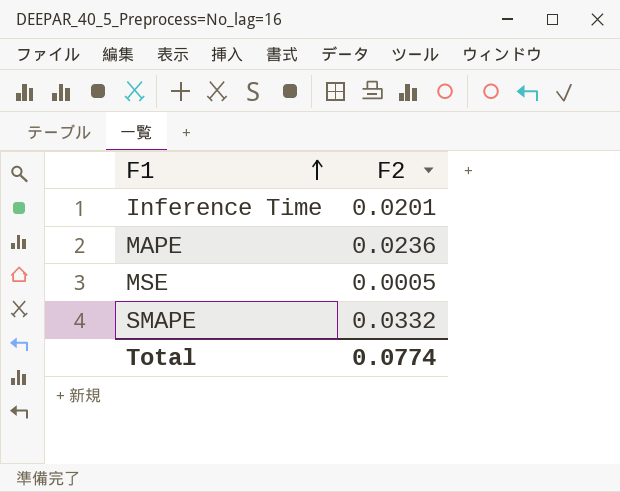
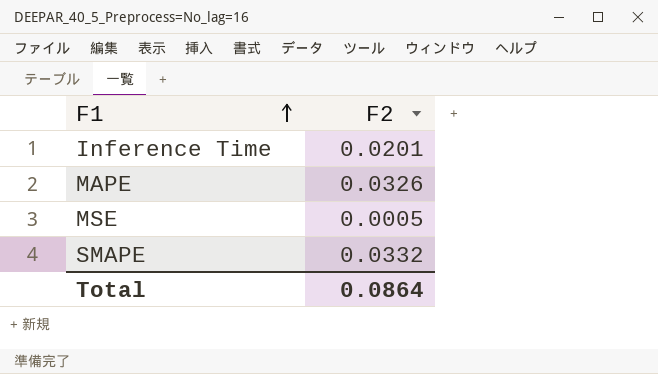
MAPE | F2: 0.0236 -> 0.0326
Total | F2: 0.0774 -> 0.0864

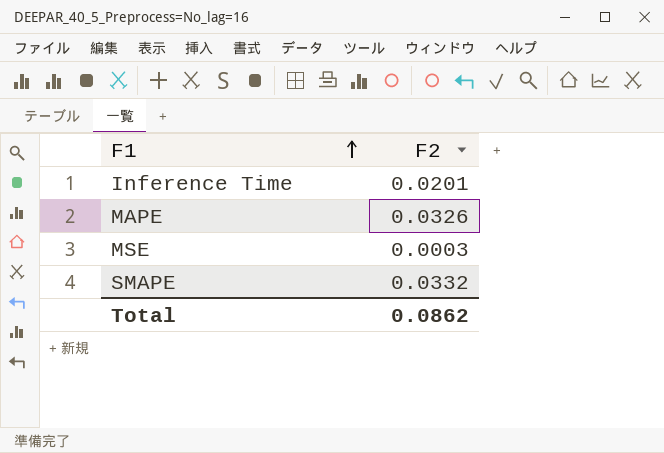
MSE | F2: 0.0005 -> 0.0003
Total | F2: 0.0864 -> 0.0862

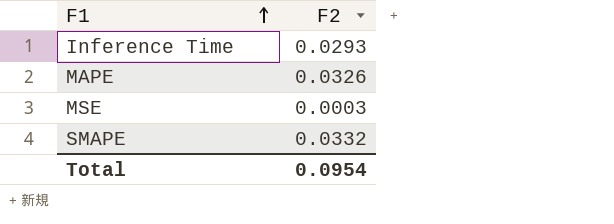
Inference Time | F2: 0.0201 -> 0.0293
Total | F2: 0.0862 -> 0.0954

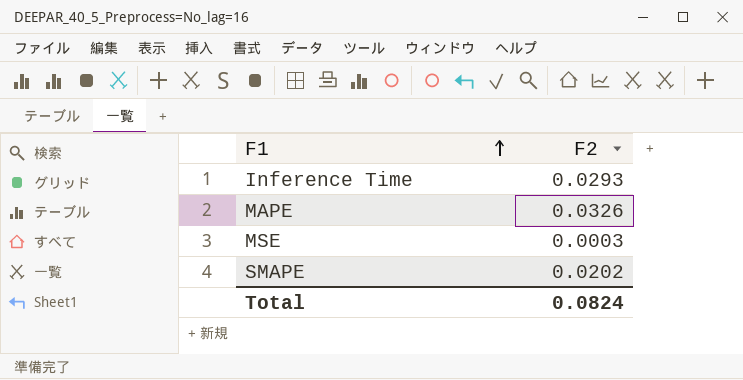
SMAPE | F2: 0.0332 -> 0.0202
Total | F2: 0.0954 -> 0.0824

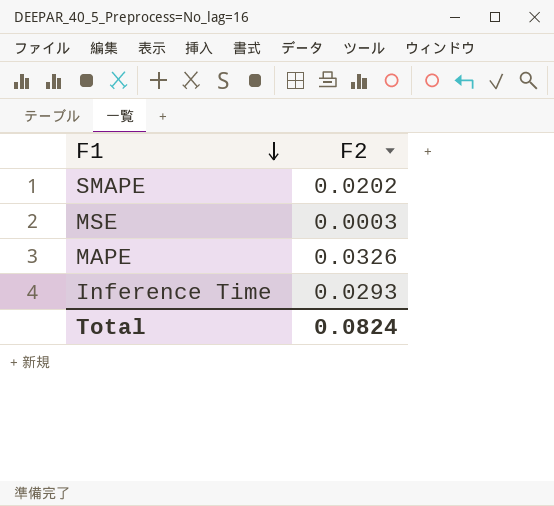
row order: F1 ascending -> F1 descending

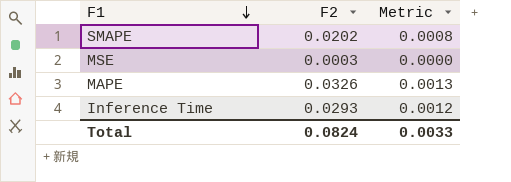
column Metric | formula: none -> [F2] * 0.04

